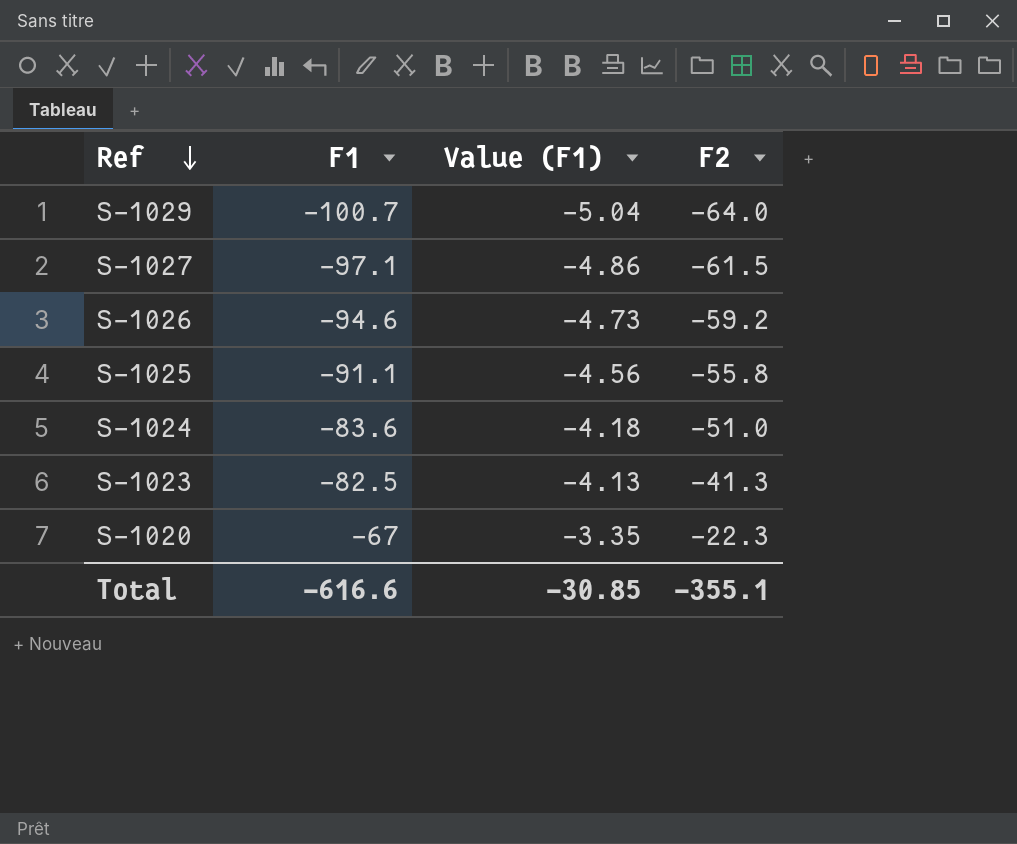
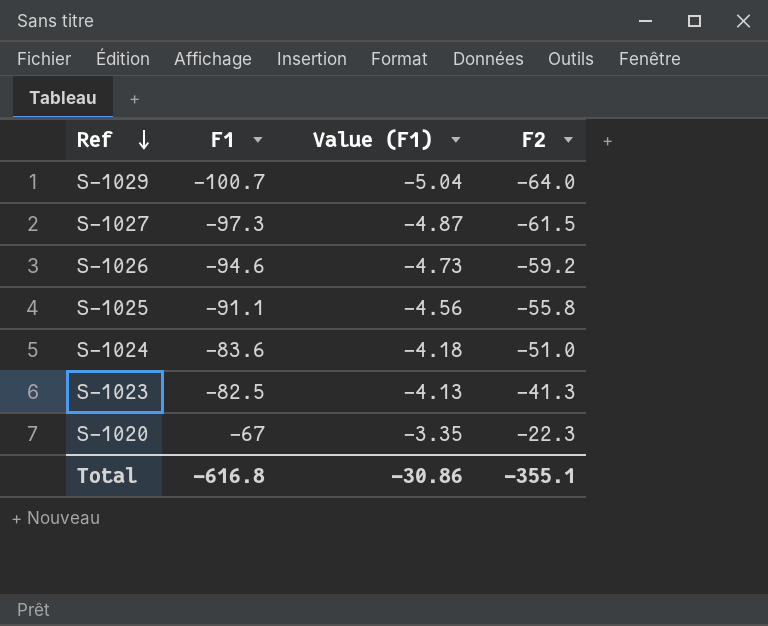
S-1027 | F1: -97.1 -> -97.3
S-1027 | Value (F1): -4.86 -> -4.87
Total | F1: -616.6 -> -616.8
Total | Value (F1): -30.85 -> -30.86

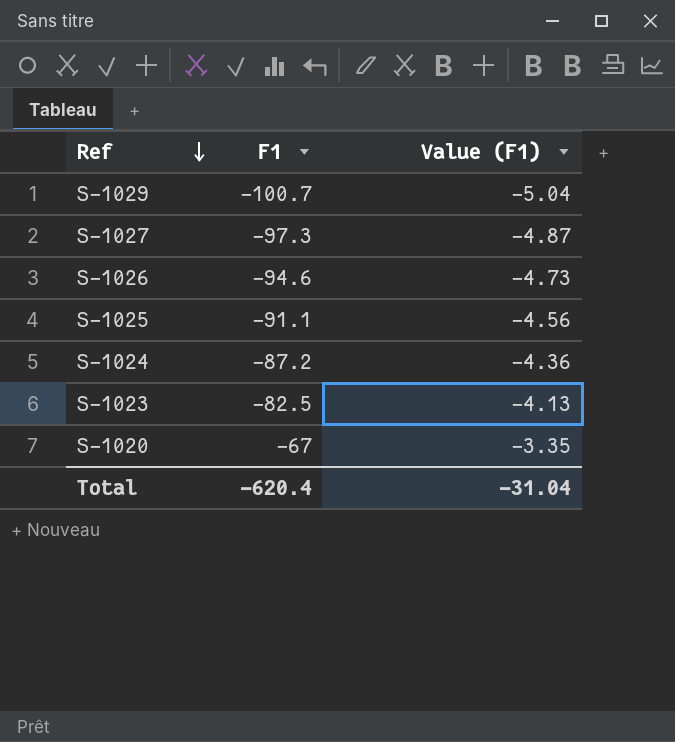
column F2 | position: 4 -> none
S-1024 | F1: -83.6 -> -87.2
S-1024 | Value (F1): -4.18 -> -4.36
Total | F1: -616.8 -> -620.4
Total | Value (F1): -30.86 -> -31.04

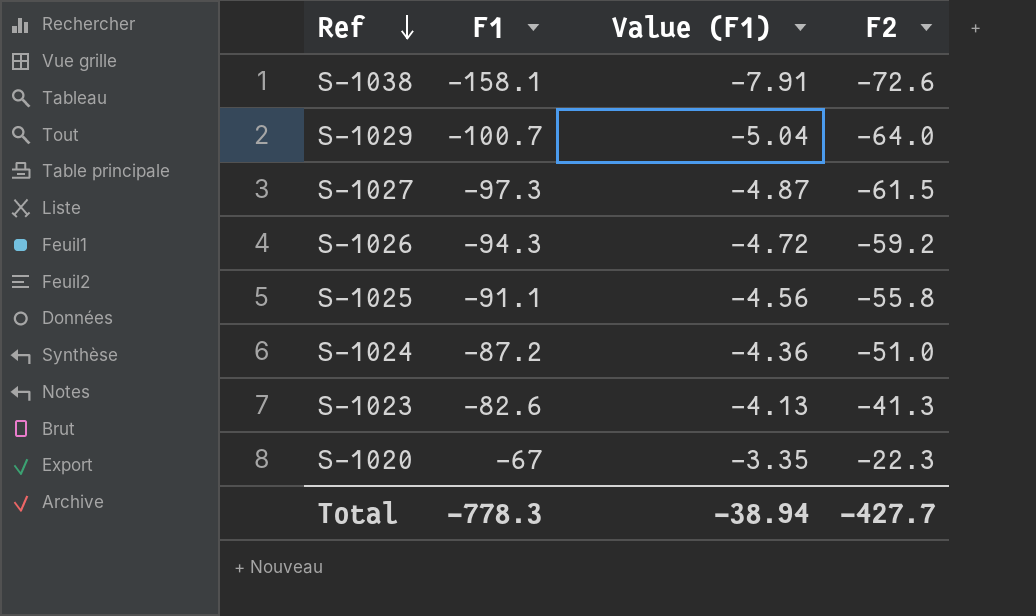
column F2 | position: none -> 4
row S-1038: none -> -158.1 | -7.91 | -72.6
S-1026 | F1: -94.6 -> -94.3
S-1026 | Value (F1): -4.73 -> -4.72
S-1023 | F1: -82.5 -> -82.6
Total | F1: -620.4 -> -778.3
Total | Value (F1): -31.04 -> -38.94

